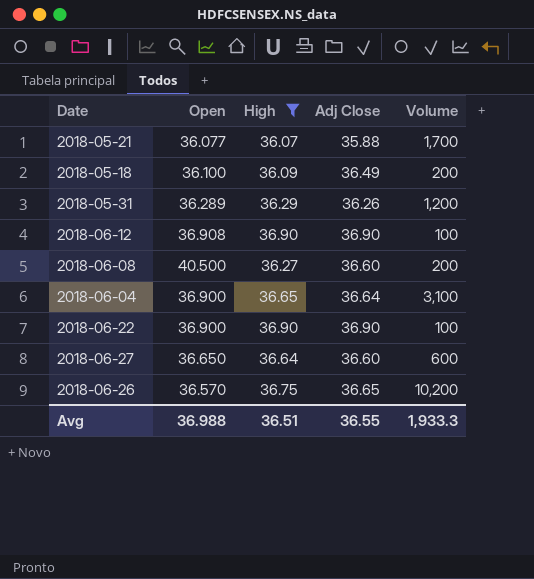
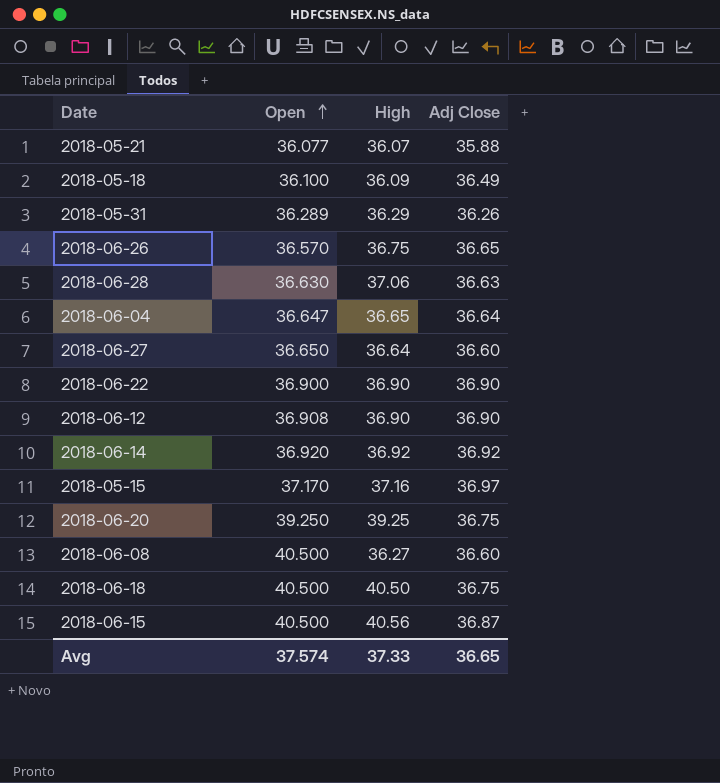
filter: High <= 36.90 -> none
row order: none -> Open ascending
column Volume | position: 5 -> none
2018-06-04 | Open: 36.900 -> 36.647
Avg | Open: 36.988 -> 37.574
Avg | High: 36.51 -> 37.33
Avg | Adj Close: 36.55 -> 36.65

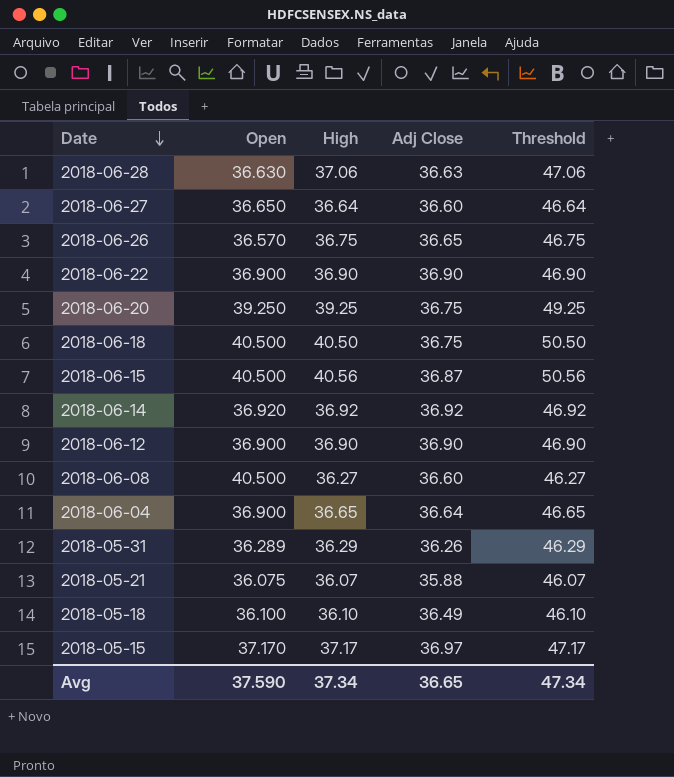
row order: Open ascending -> Date descending
column Threshold | formula: none -> [High] + 10
2018-06-12 | Open: 36.908 -> 36.900
2018-06-04 | Open: 36.647 -> 36.900
2018-05-21 | Open: 36.077 -> 36.075
2018-05-18 | High: 36.09 -> 36.10
2018-05-15 | High: 37.16 -> 37.17
Avg | Open: 37.574 -> 37.590
Avg | High: 37.33 -> 37.34

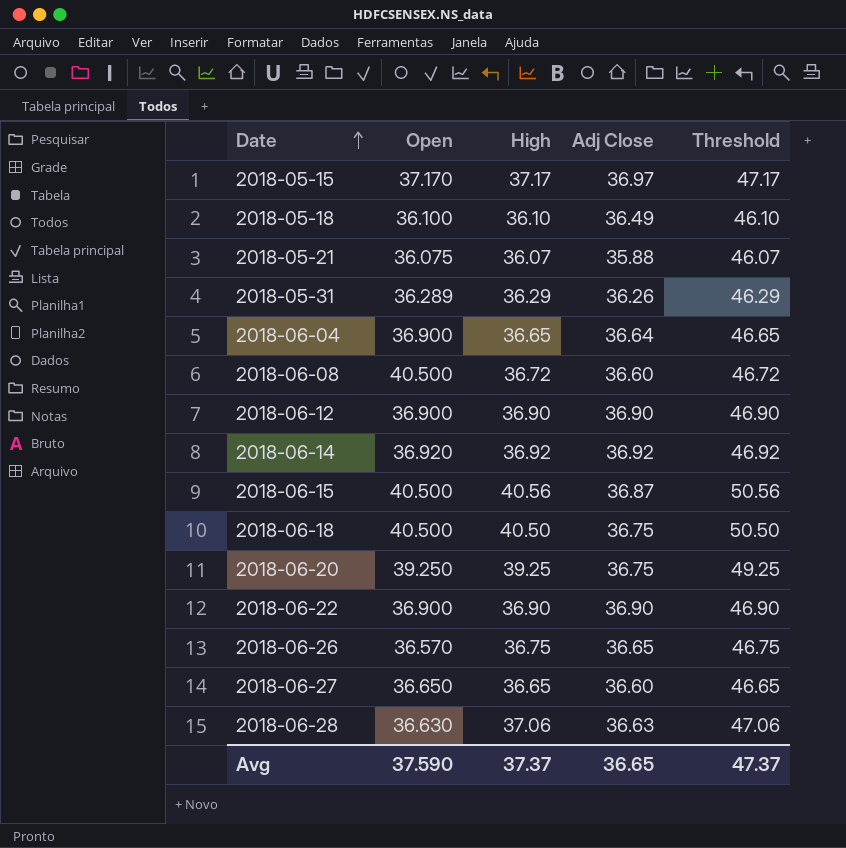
row order: Date descending -> Date ascending
2018-06-08 | High: 36.27 -> 36.72
2018-06-08 | Threshold: 46.27 -> 46.72
2018-06-27 | High: 36.64 -> 36.65
2018-06-27 | Threshold: 46.64 -> 46.65
Avg | High: 37.34 -> 37.37
Avg | Threshold: 47.34 -> 47.37

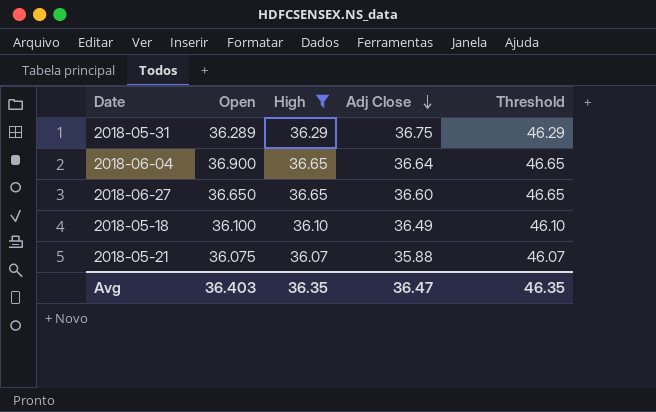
filter: none -> High <= 36.65
row order: Date ascending -> Adj Close descending
2018-05-31 | Adj Close: 36.26 -> 36.75
Avg | Open: 37.590 -> 36.403
Avg | High: 37.37 -> 36.35
Avg | Adj Close: 36.65 -> 36.47
Avg | Threshold: 47.37 -> 46.35

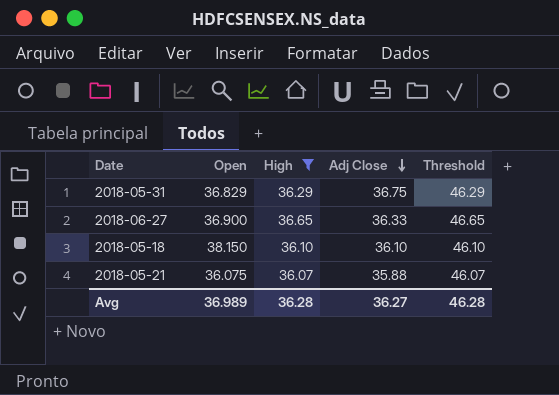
row 2018-06-04: 36.900 | 36.65 | 36.64 | 46.65 -> none
2018-05-31 | Open: 36.289 -> 36.829
2018-06-27 | Open: 36.650 -> 36.900
2018-06-27 | Adj Close: 36.60 -> 36.33
2018-05-18 | Open: 36.100 -> 38.150
2018-05-18 | Adj Close: 36.49 -> 36.10
Avg | Open: 36.403 -> 36.989
Avg | High: 36.35 -> 36.28
Avg | Adj Close: 36.47 -> 36.27
Avg | Threshold: 46.35 -> 46.28

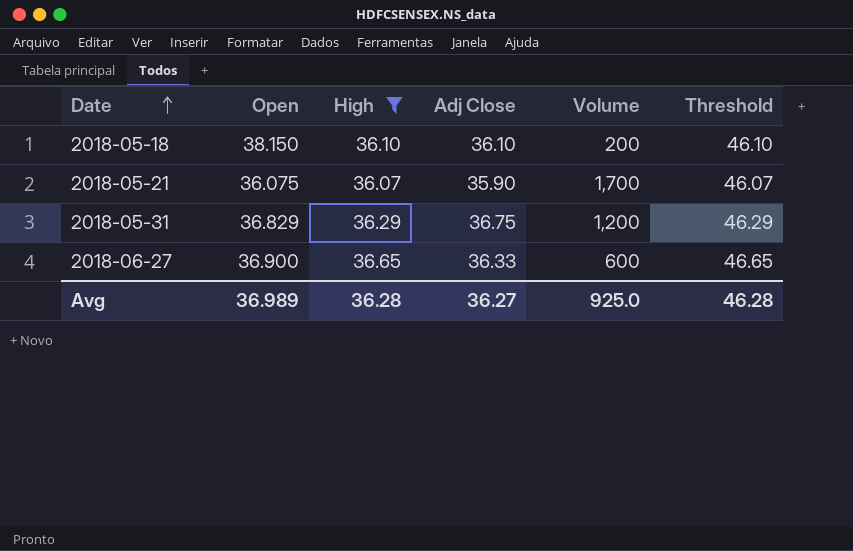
row order: Adj Close descending -> Date ascending
column Volume | position: none -> 5
2018-05-21 | Adj Close: 35.88 -> 35.90

